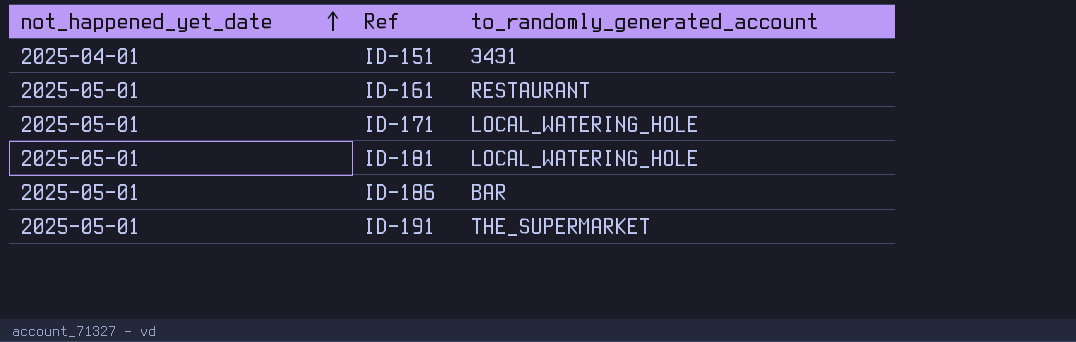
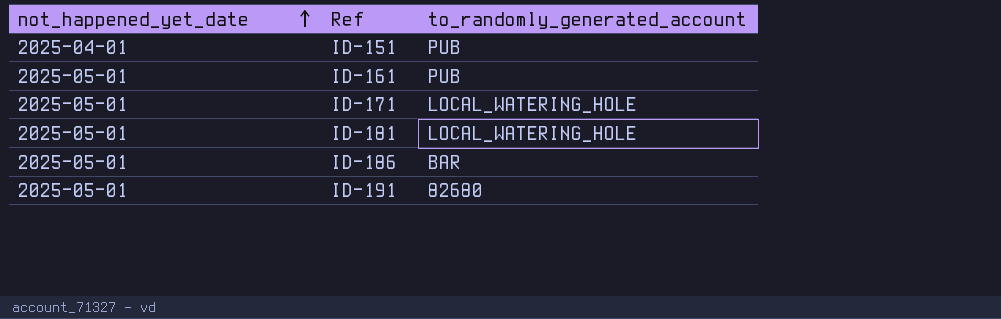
ID-151 | to_randomly_generated_account: 3431 -> PUB
ID-161 | to_randomly_generated_account: RESTAURANT -> PUB
ID-191 | to_randomly_generated_account: THE_SUPERMARKET -> 82680

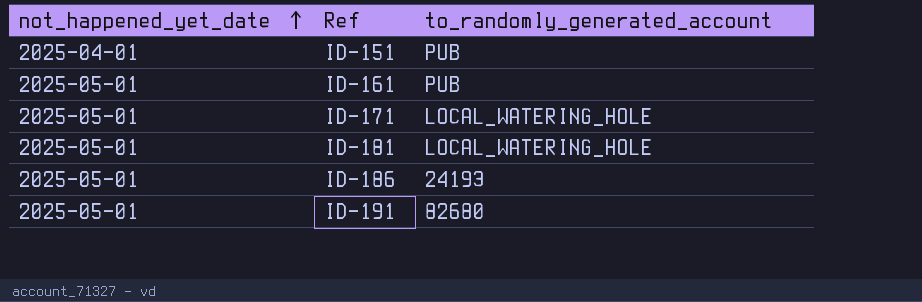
ID-186 | to_randomly_generated_account: BAR -> 24193

